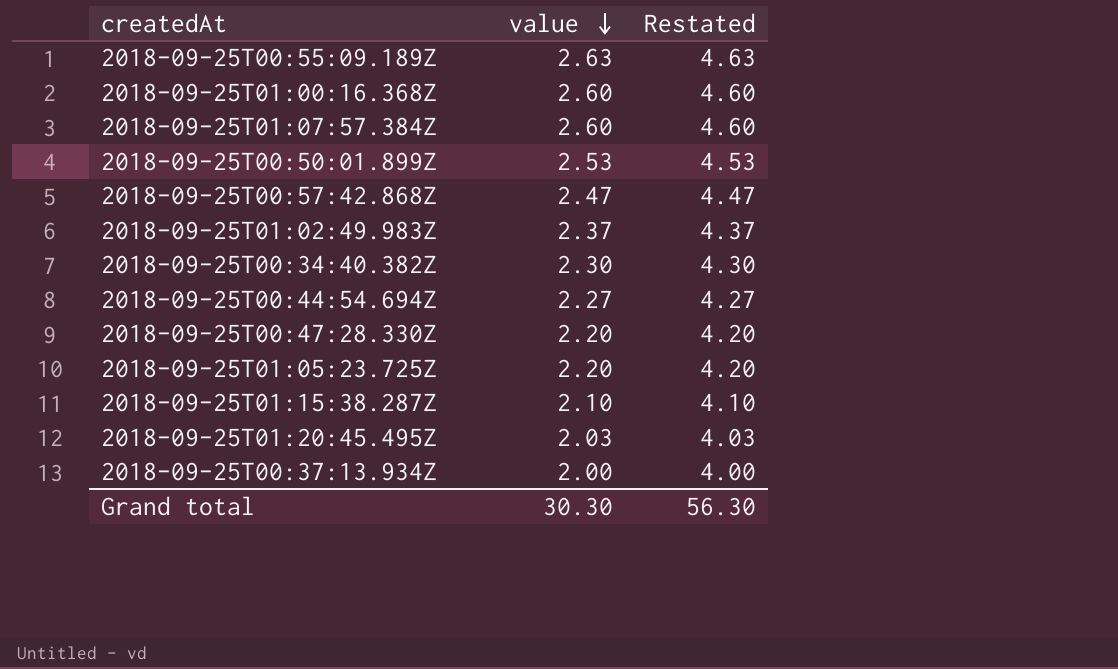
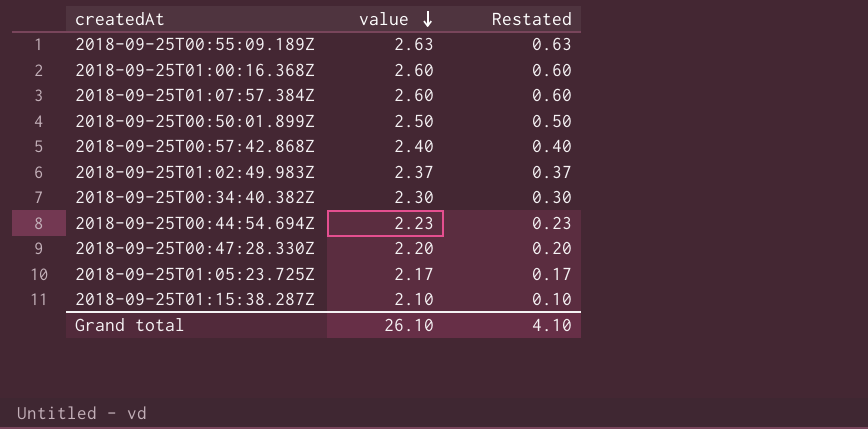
column Restated | formula: [value] + 2 -> [value] - 2
row 2018-09-25T01:20:45.495Z: 2.03 | 4.03 -> none
row 2018-09-25T00:37:13.934Z: 2.00 | 4.00 -> none
2018-09-25T00:50:01.899Z | value: 2.53 -> 2.50
2018-09-25T00:57:42.868Z | value: 2.47 -> 2.40
2018-09-25T00:44:54.694Z | value: 2.27 -> 2.23
2018-09-25T01:05:23.725Z | value: 2.20 -> 2.17
Grand total | value: 30.30 -> 26.10
Grand total | Restated: 56.30 -> 4.10

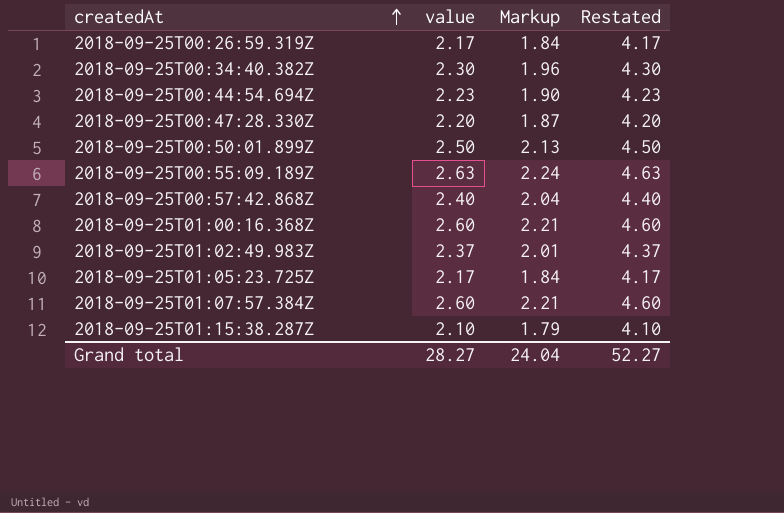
row order: value descending -> createdAt ascending
column Markup | formula: none -> [value] * 0.85
column Restated | formula: [value] - 2 -> [value] + 2
row 2018-09-25T00:26:59.319Z: none -> 2.17 | 1.84 | 4.17
Grand total | value: 26.10 -> 28.27
Grand total | Restated: 4.10 -> 52.27

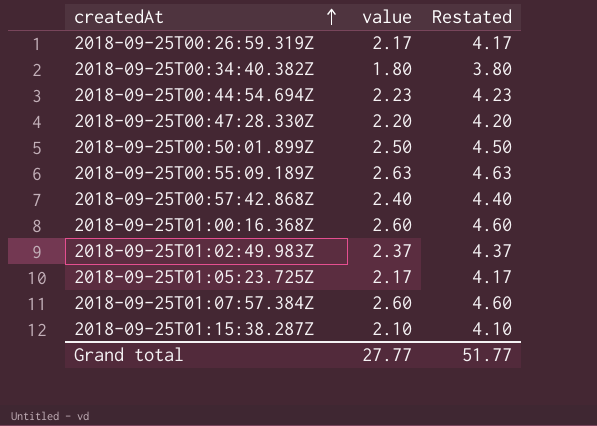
column Markup | formula: [value] * 0.85 -> none
2018-09-25T00:34:40.382Z | value: 2.30 -> 1.80
2018-09-25T00:34:40.382Z | Restated: 4.30 -> 3.80
Grand total | value: 28.27 -> 27.77
Grand total | Restated: 52.27 -> 51.77

